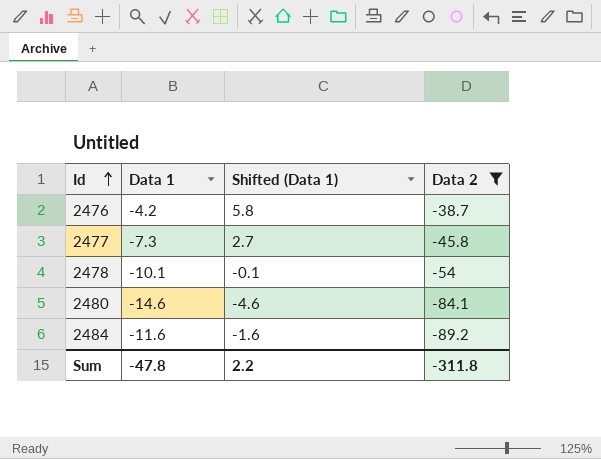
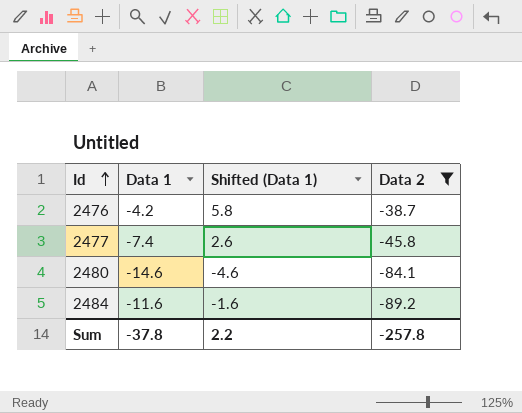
row 2478: -10.1 | -0.1 | -54 -> none
2477 | Data 1: -7.3 -> -7.4
2477 | Shifted (Data 1): 2.7 -> 2.6
Sum | Data 1: -47.8 -> -37.8
Sum | Data 2: -311.8 -> -257.8

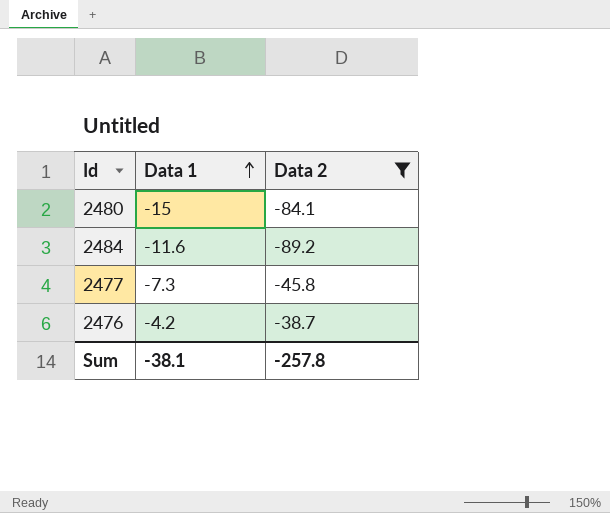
row order: Id ascending -> Data 1 ascending
column Shifted (Data 1) | formula: [Data 1] + 10 -> none
2480 | Data 1: -14.6 -> -15
2477 | Data 1: -7.4 -> -7.3
Sum | Data 1: -37.8 -> -38.1

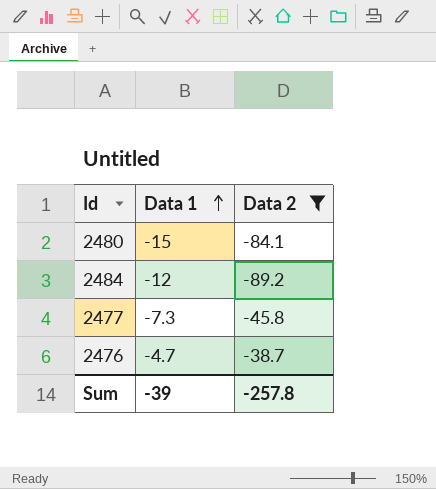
2484 | Data 1: -11.6 -> -12
2476 | Data 1: -4.2 -> -4.7
Sum | Data 1: -38.1 -> -39

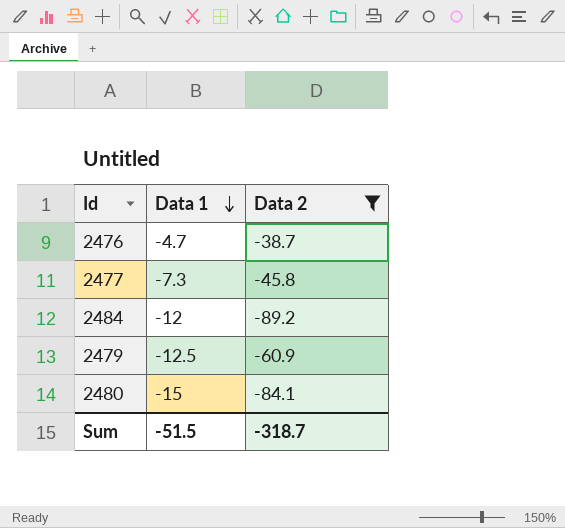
row order: Data 1 ascending -> Data 1 descending
row 2479: none -> -12.5 | -60.9
Sum | Data 1: -39 -> -51.5
Sum | Data 2: -257.8 -> -318.7

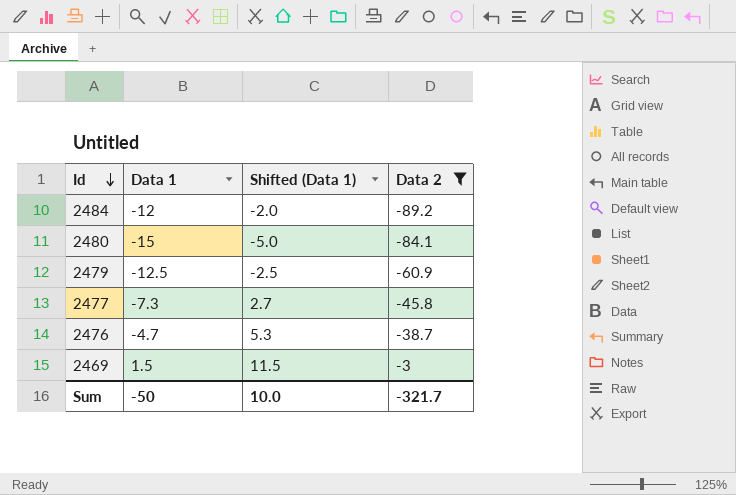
row order: Data 1 descending -> Id descending
column Shifted (Data 1) | formula: none -> [Data 1] + 10
row 2469: none -> 1.5 | 11.5 | -3
Sum | Data 1: -51.5 -> -50
Sum | Data 2: -318.7 -> -321.7

